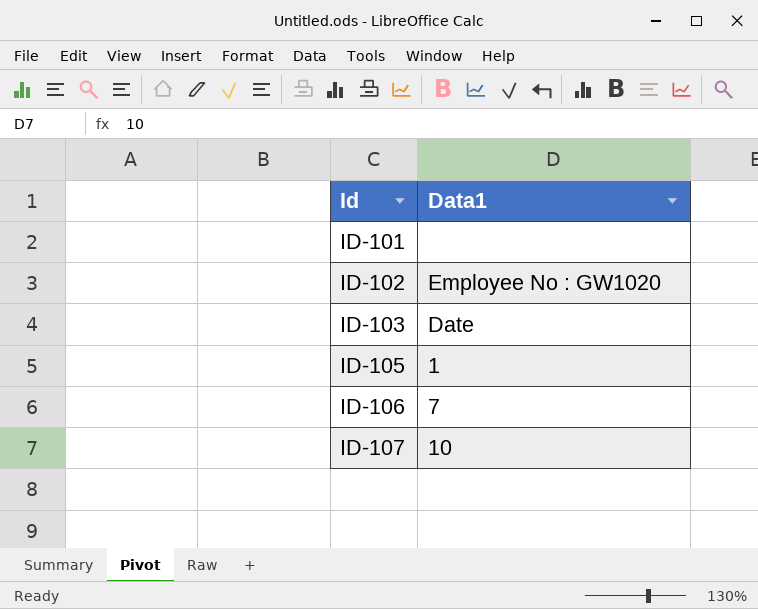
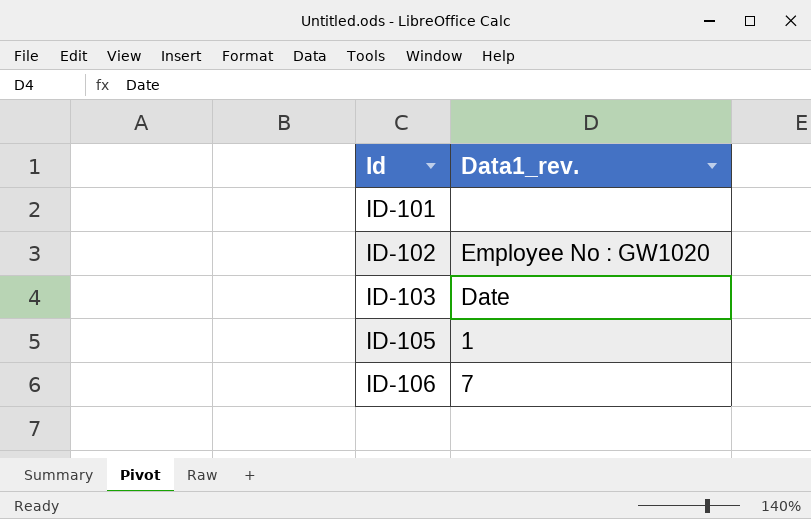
column name: Data1 -> Data1_rev.
row ID-107: 10 -> none

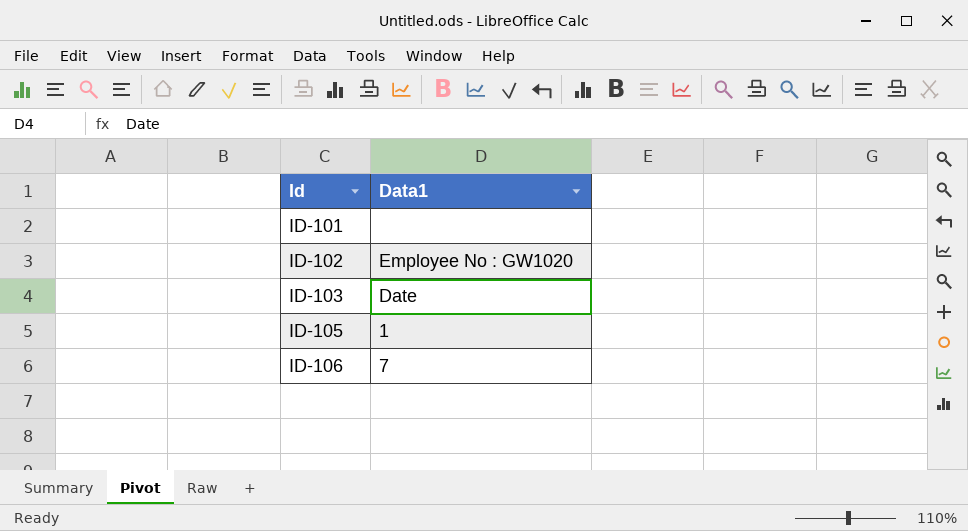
column name: Data1_rev. -> Data1

